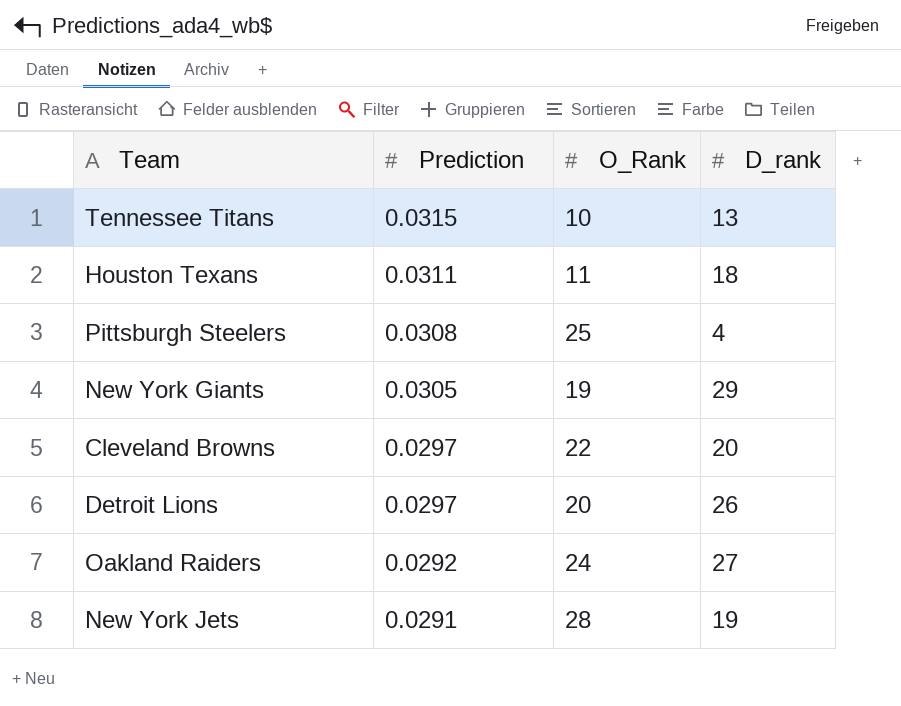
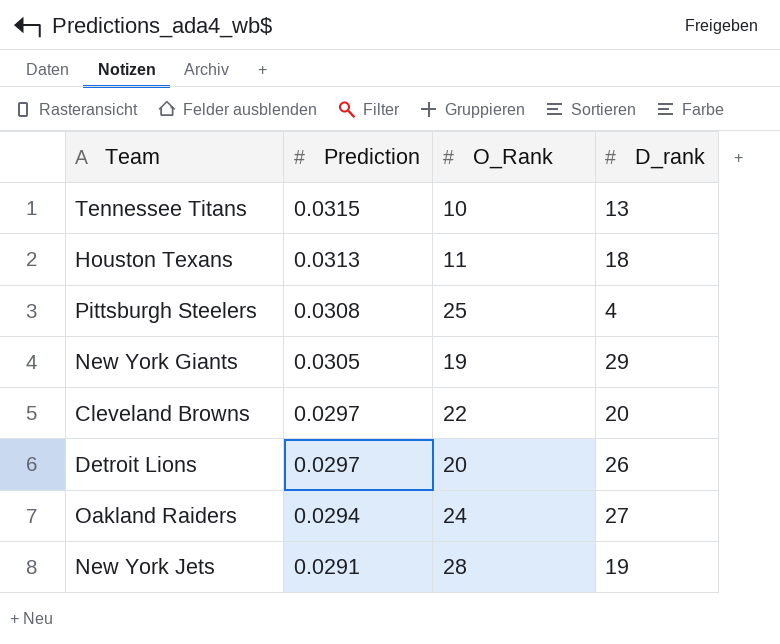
Houston Texans | Prediction: 0.0311 -> 0.0313
Oakland Raiders | Prediction: 0.0292 -> 0.0294

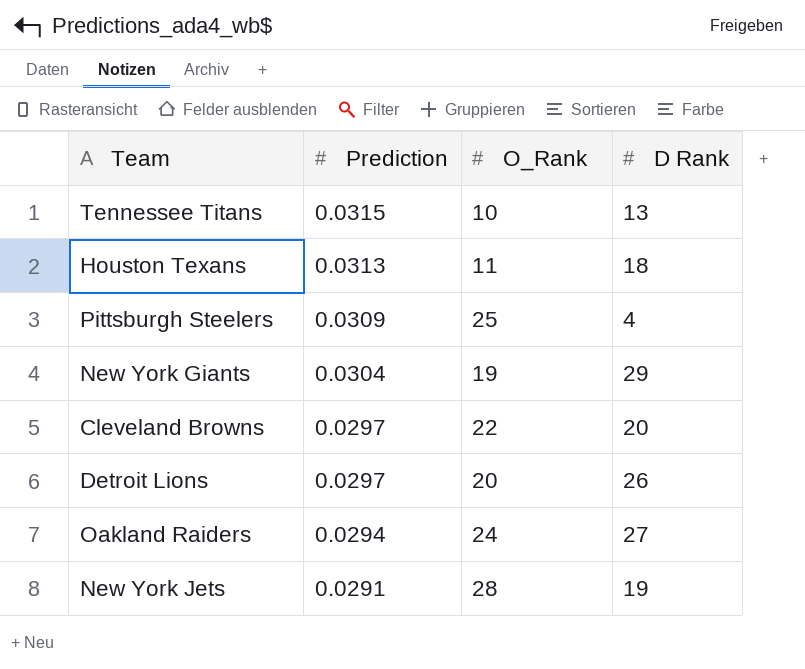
column name: D_rank -> D Rank
Pittsburgh Steelers | Prediction: 0.0308 -> 0.0309
New York Giants | Prediction: 0.0305 -> 0.0304

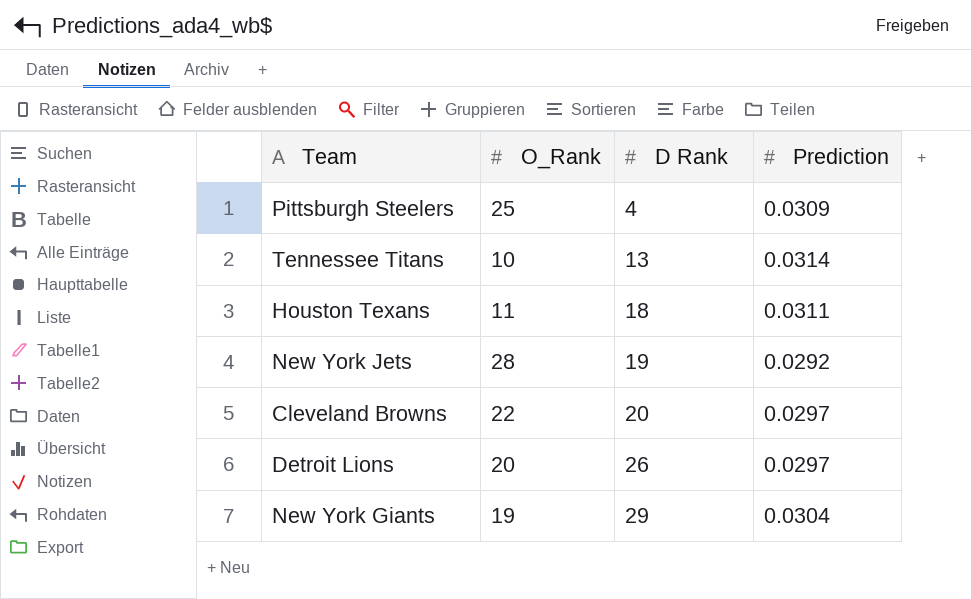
row order: Prediction descending -> D Rank ascending
column Prediction | position: 2 -> 4
row Oakland Raiders: 0.0294 | 24 | 27 -> none
Tennessee Titans | Prediction: 0.0315 -> 0.0314
Houston Texans | Prediction: 0.0313 -> 0.0311
New York Jets | Prediction: 0.0291 -> 0.0292

